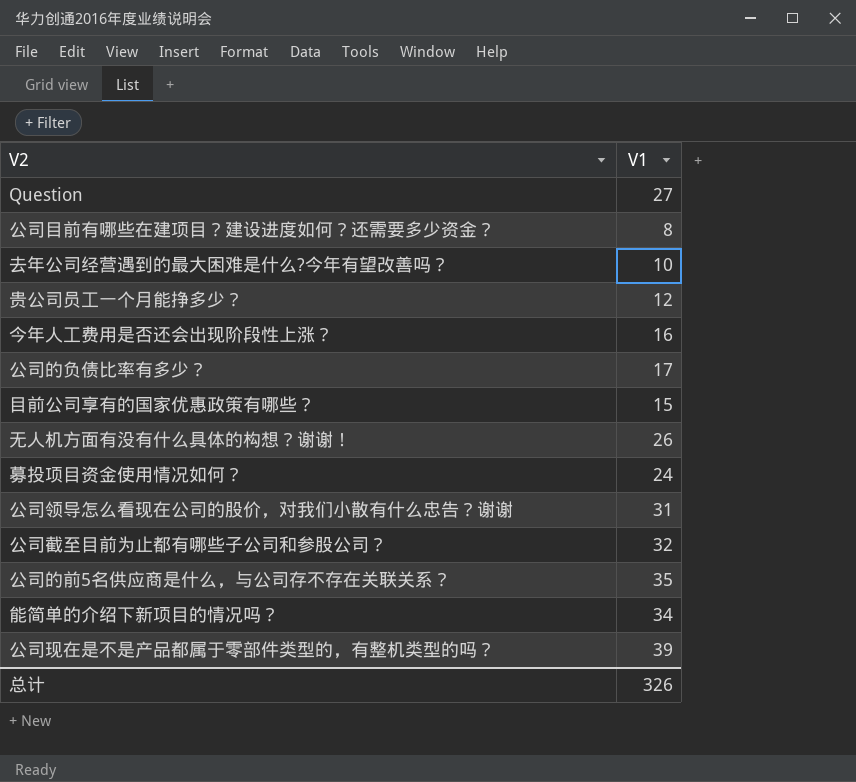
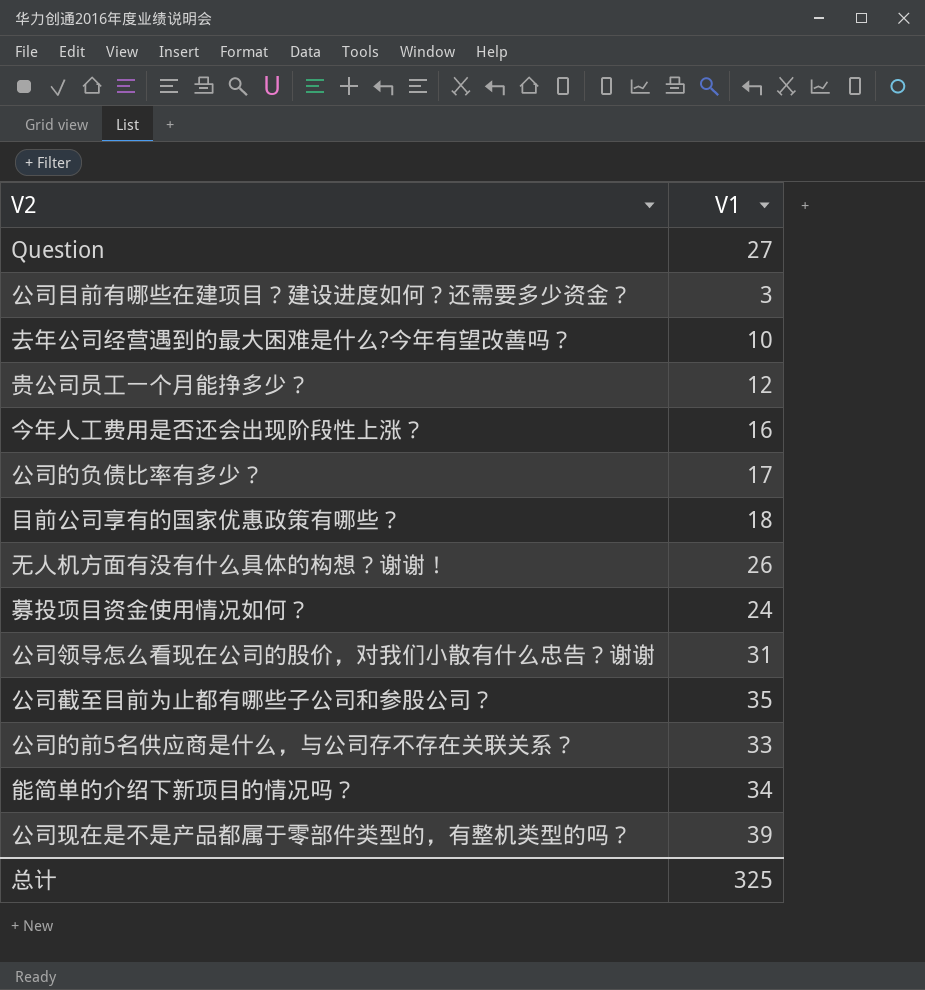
公司目前有哪些在建项目？建设进度如何？还需要多少资金？ | V1: 8 -> 3
目前公司享有的国家优惠政策有哪些？ | V1: 15 -> 18
公司截至目前为止都有哪些子公司和参股公司？ | V1: 32 -> 35
公司的前5名供应商是什么，与公司存不存在关联关系？ | V1: 35 -> 33
总计 | V1: 326 -> 325

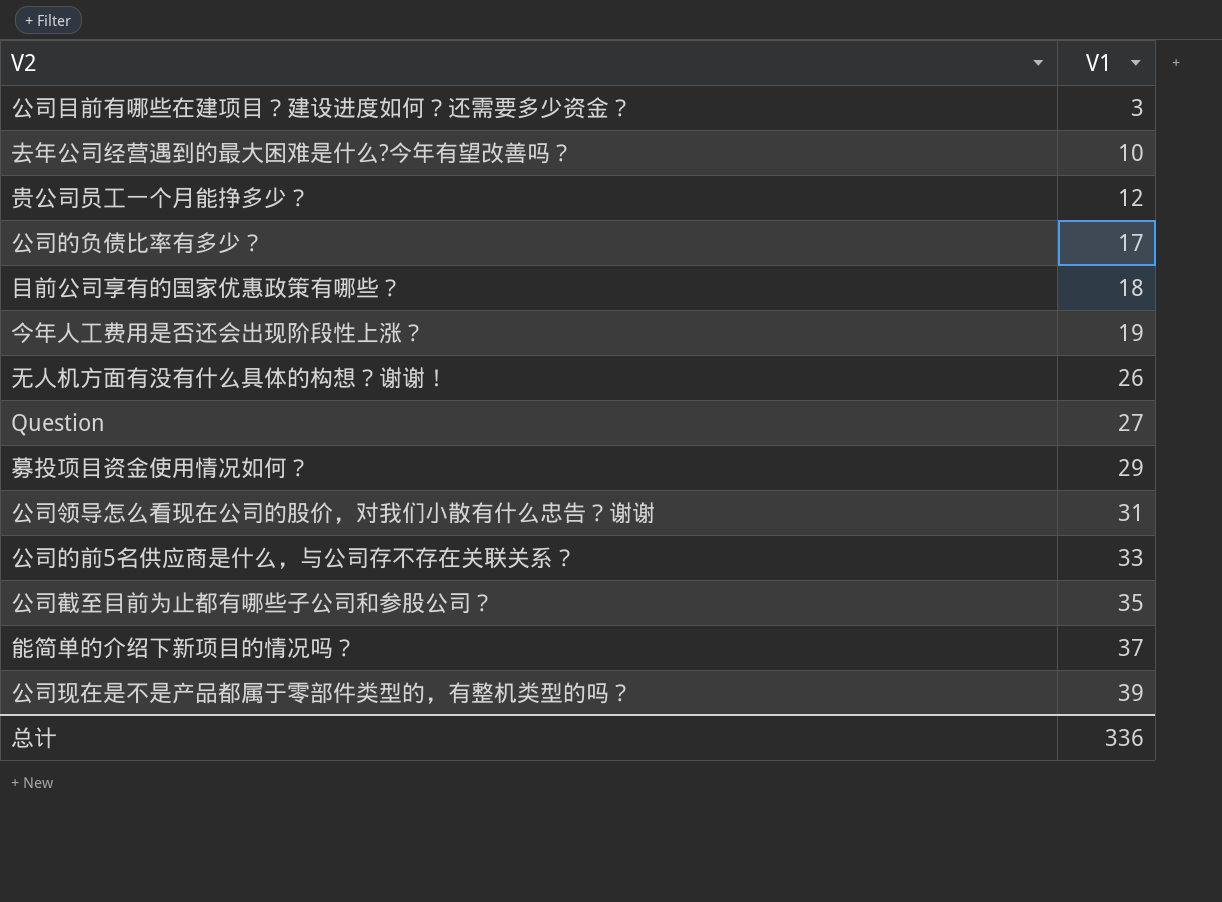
row order: none -> V1 ascending
今年人工费用是否还会出现阶段性上涨？ | V1: 16 -> 19
募投项目资金使用情况如何？ | V1: 24 -> 29
能简单的介绍下新项目的情况吗？ | V1: 34 -> 37
总计 | V1: 325 -> 336

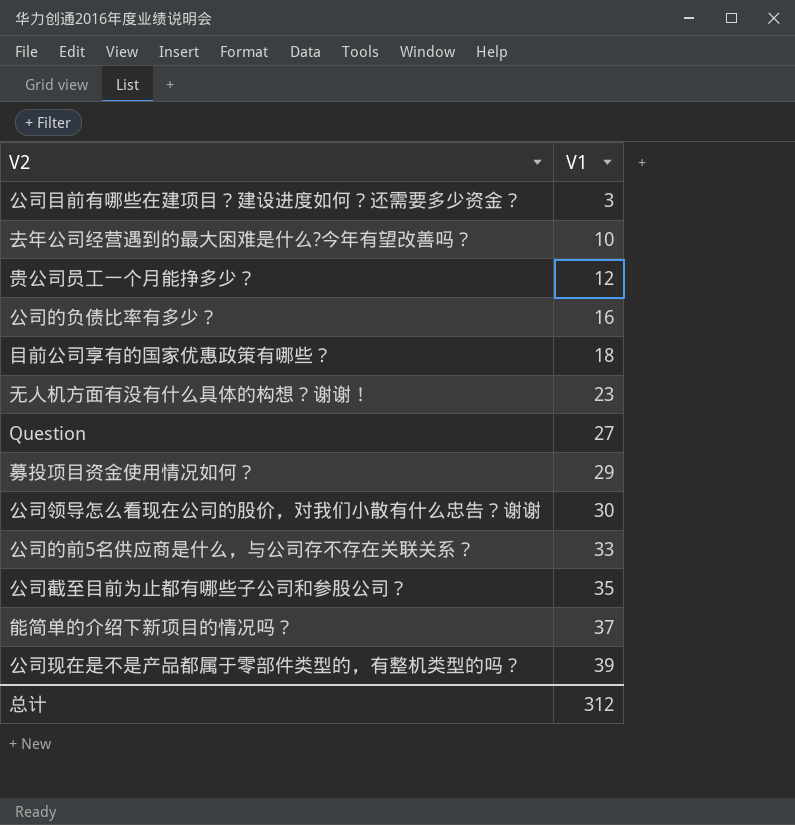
row 今年人工费用是否还会出现阶段性上涨？: 19 -> none
公司的负债比率有多少？ | V1: 17 -> 16
无人机方面有没有什么具体的构想？谢谢！ | V1: 26 -> 23
公司领导怎么看现在公司的股价，对我们小散有什么忠告？谢谢 | V1: 31 -> 30
总计 | V1: 336 -> 312

